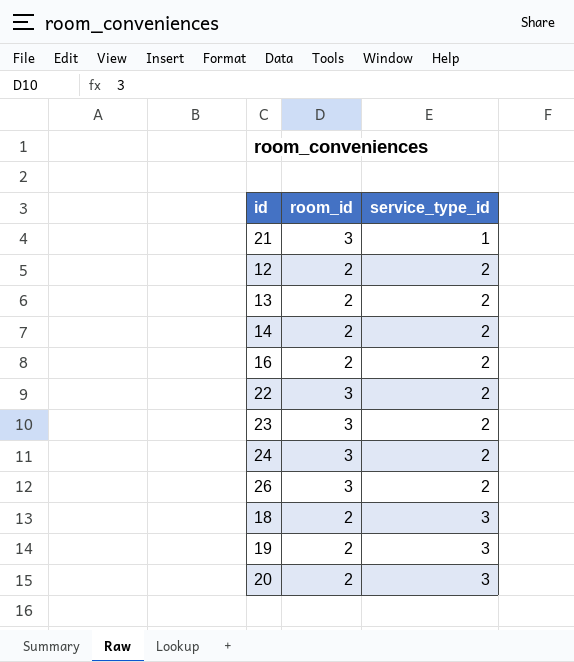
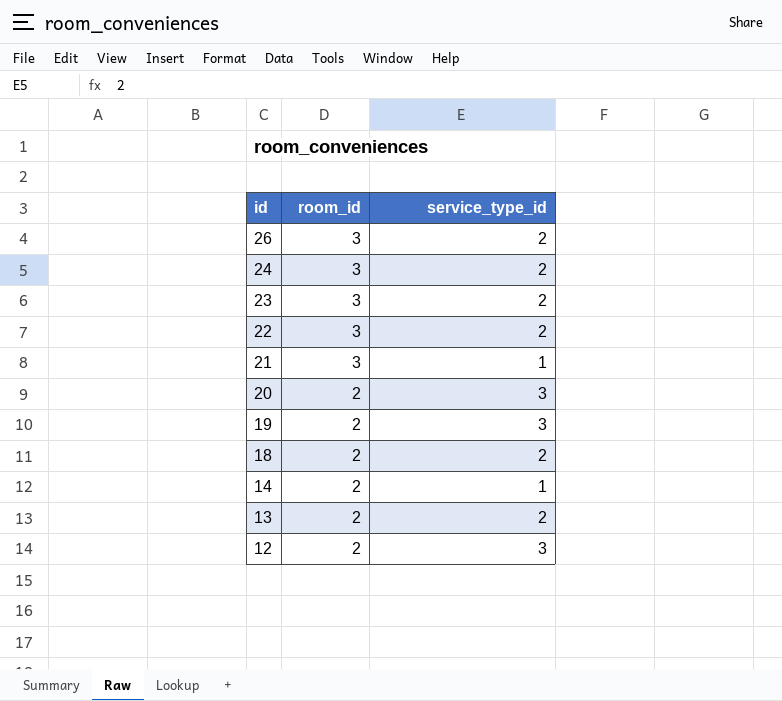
row order: service_type_id ascending -> id descending
row 16: 2 | 2 -> none
18 | service_type_id: 3 -> 2
14 | service_type_id: 2 -> 1
12 | service_type_id: 2 -> 3

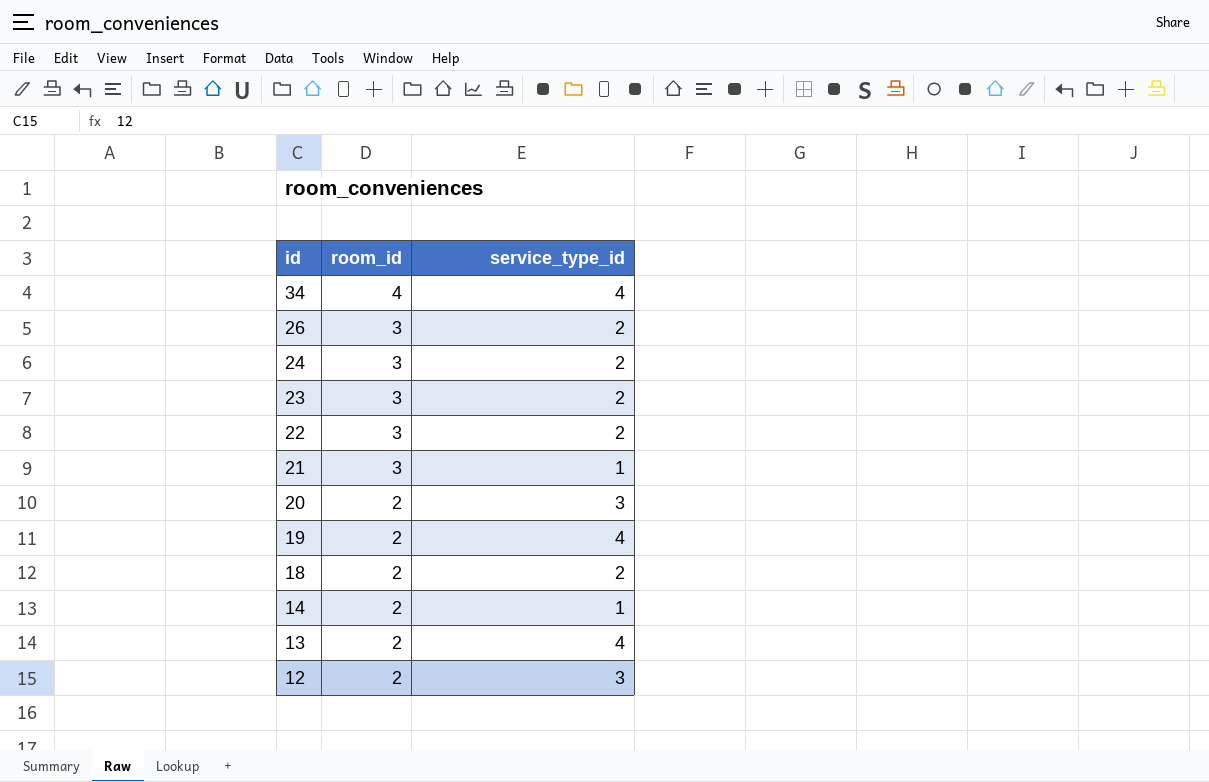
row 34: none -> 4 | 4
19 | service_type_id: 3 -> 4
13 | service_type_id: 2 -> 4

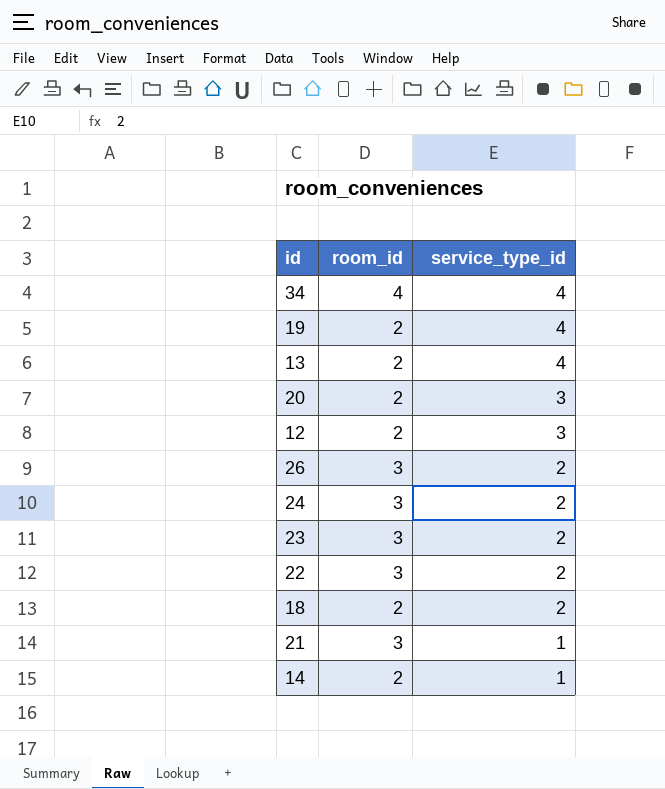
row order: id descending -> service_type_id descending

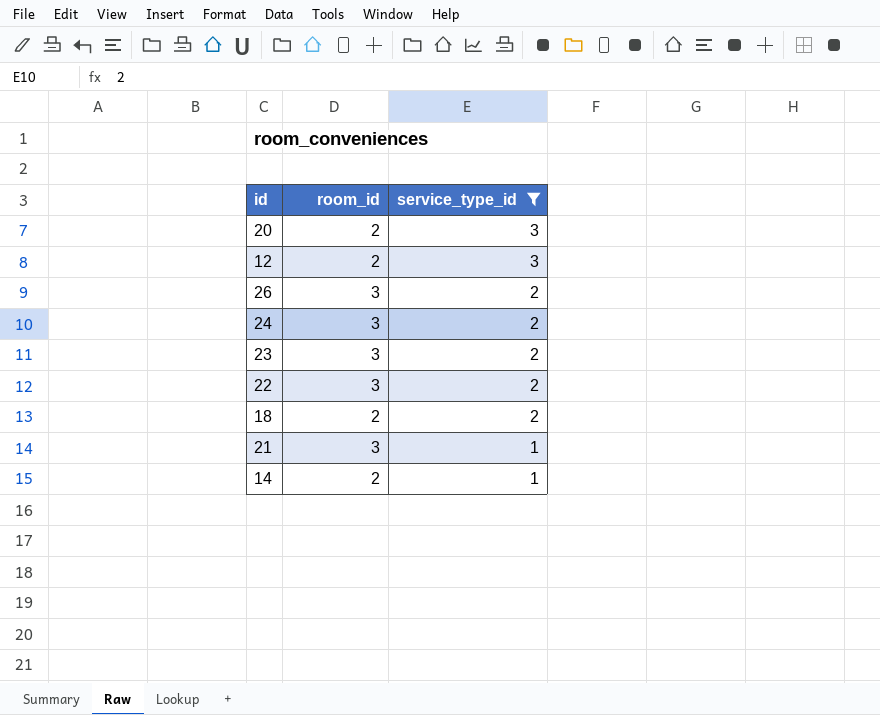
filter: none -> service_type_id != 4

